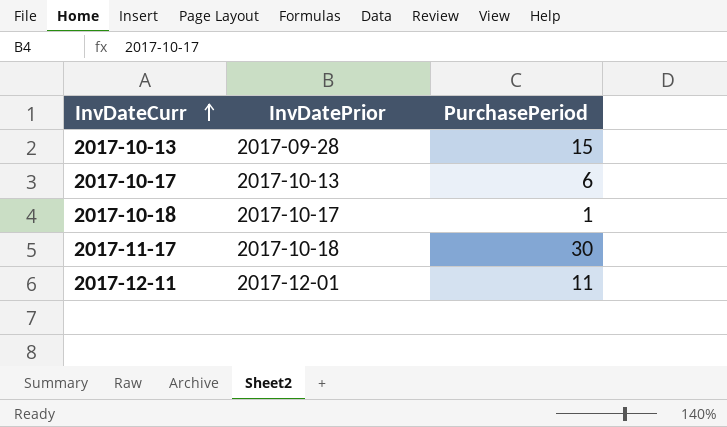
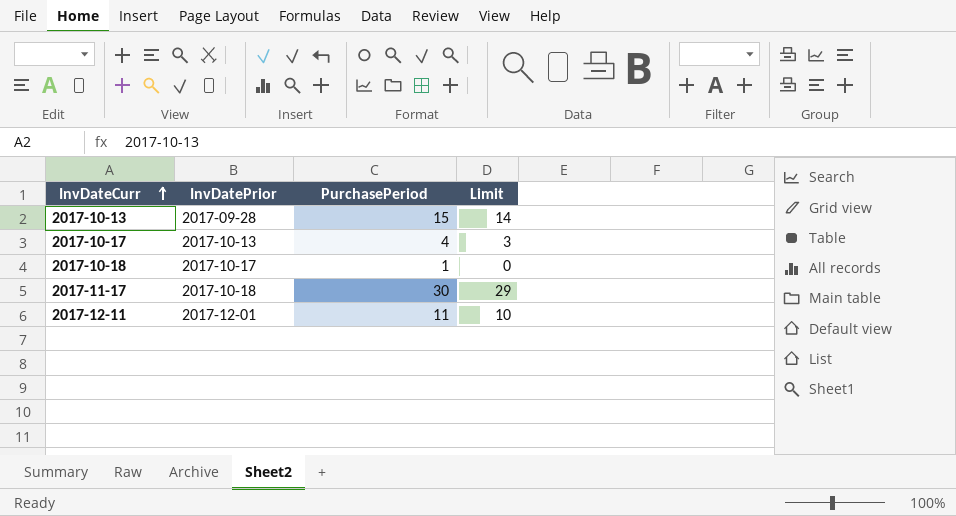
column Limit | formula: none -> [PurchasePeriod] - 1
2017-10-17 | PurchasePeriod: 6 -> 4

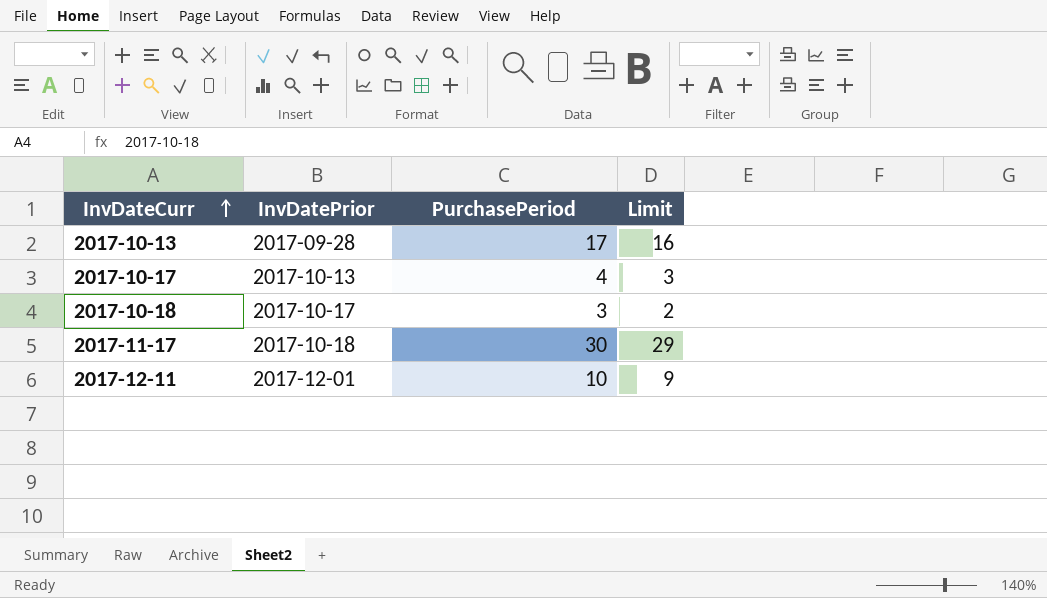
2017-10-13 | PurchasePeriod: 15 -> 17
2017-10-13 | Limit: 14 -> 16
2017-10-18 | PurchasePeriod: 1 -> 3
2017-10-18 | Limit: 0 -> 2
2017-12-11 | PurchasePeriod: 11 -> 10
2017-12-11 | Limit: 10 -> 9

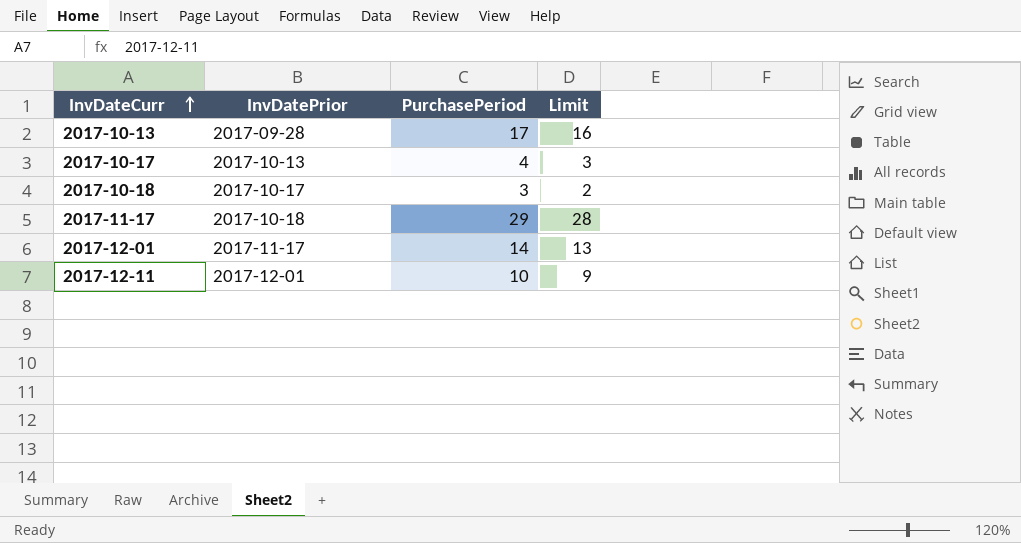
2017-11-17 | PurchasePeriod: 30 -> 29
2017-11-17 | Limit: 29 -> 28
row 2017-12-01: none -> 2017-11-17 | 14 | 13

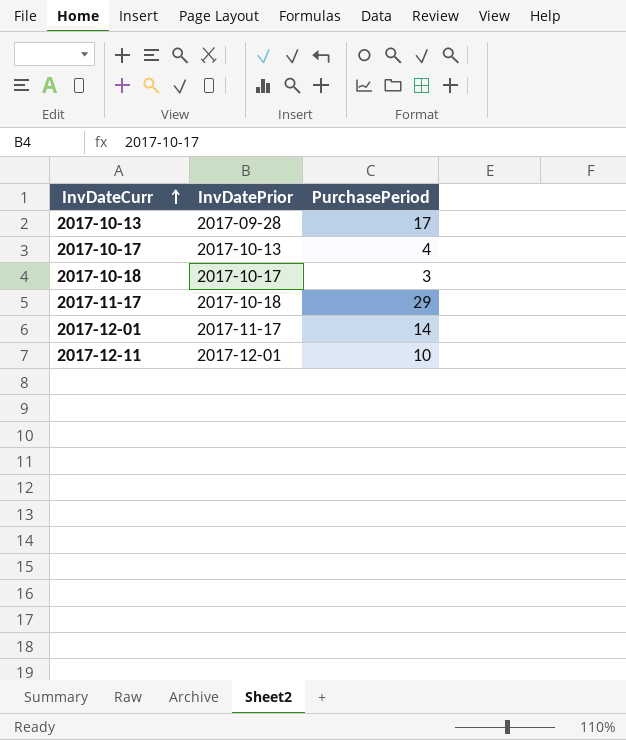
column Limit | formula: [PurchasePeriod] - 1 -> none

